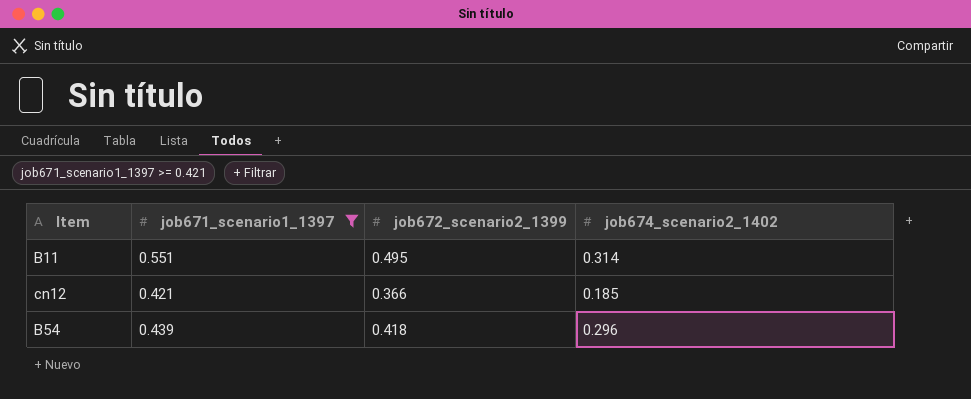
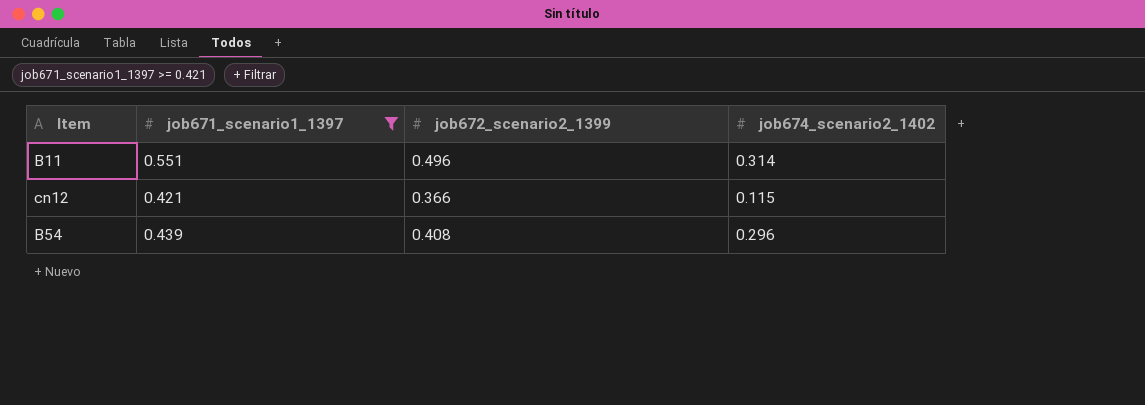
B11 | job672_scenario2_1399: 0.495 -> 0.496
cn12 | job674_scenario2_1402: 0.185 -> 0.115
B54 | job672_scenario2_1399: 0.418 -> 0.408

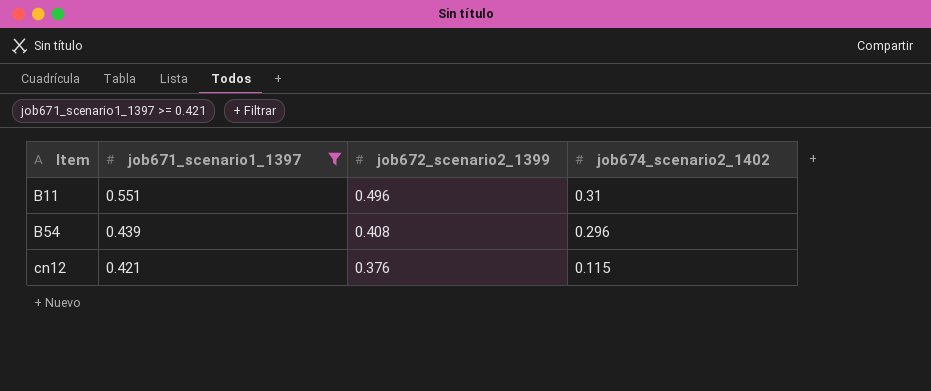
row order: none -> Item ascending
B11 | job674_scenario2_1402: 0.314 -> 0.31
cn12 | job672_scenario2_1399: 0.366 -> 0.376

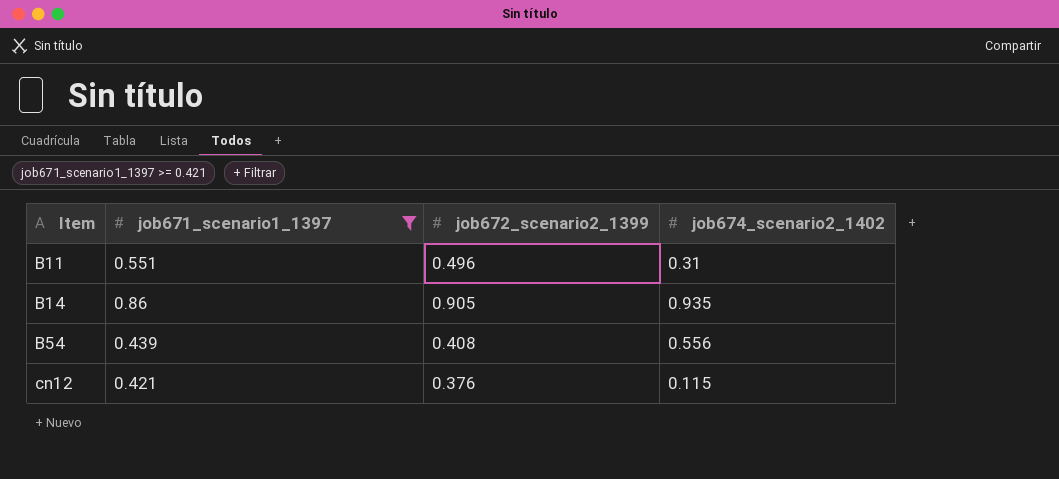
row B14: none -> 0.86 | 0.905 | 0.935
B54 | job674_scenario2_1402: 0.296 -> 0.556

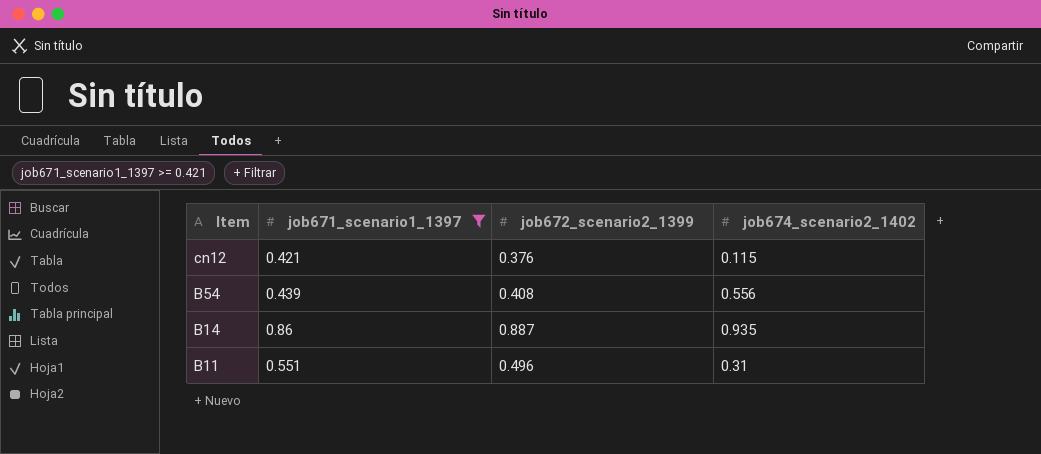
row order: Item ascending -> Item descending
B14 | job672_scenario2_1399: 0.905 -> 0.887

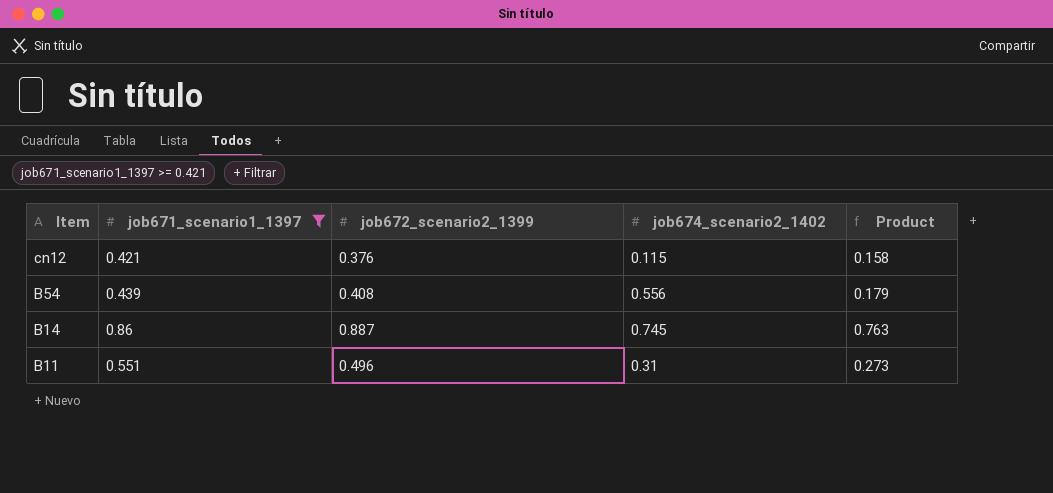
column Product | formula: none -> [job671_scenario1_1397] * [job672_scenario2_1399]
B14 | job674_scenario2_1402: 0.935 -> 0.745

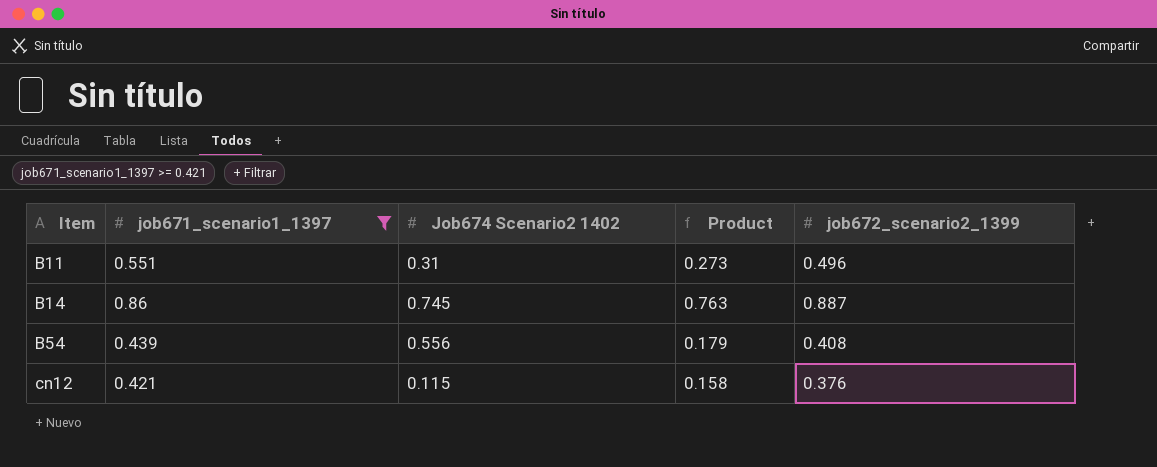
row order: Item descending -> Item ascending
column name: job674_scenario2_1402 -> Job674 Scenario2 1402
column job672_scenario2_1399 | position: 3 -> 5

